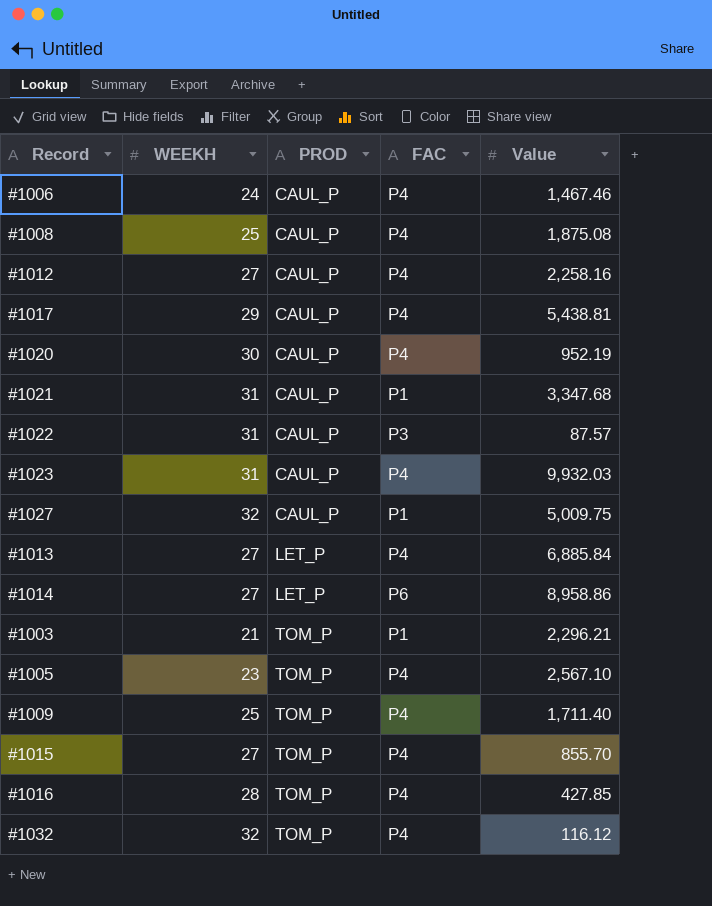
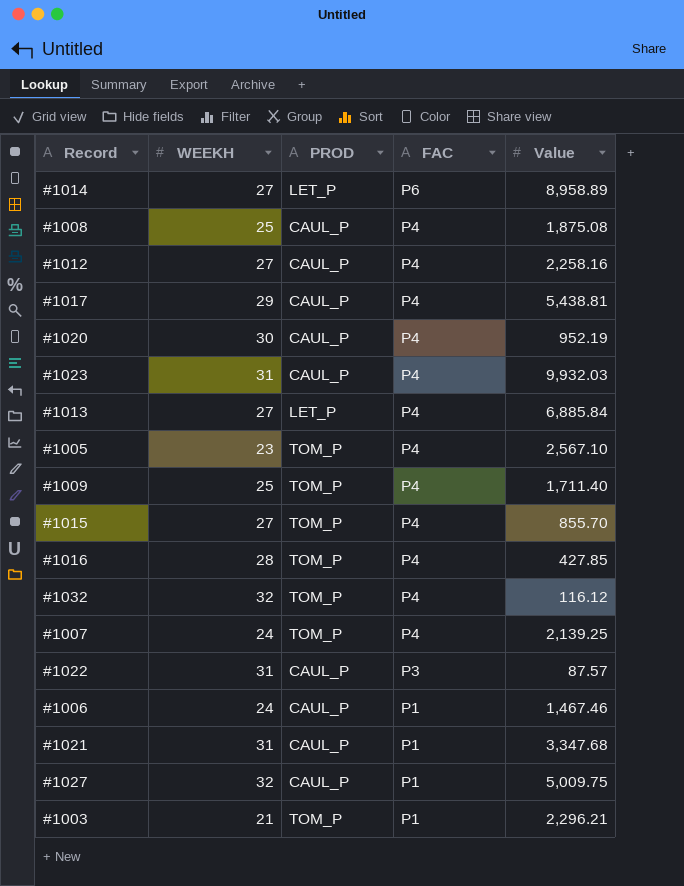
row order: PROD ascending -> FAC descending
#1014 | Value: 8,958.86 -> 8,958.89
row #1007: none -> 24 | TOM_P | P4 | 2,139.25
#1006 | FAC: P4 -> P1

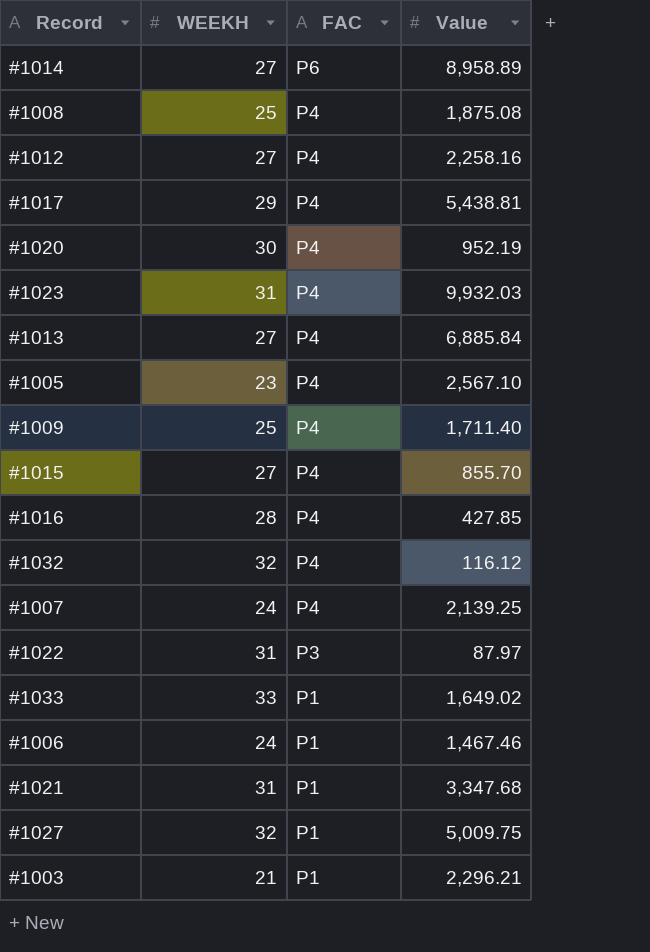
column PROD | position: 3 -> none
#1022 | Value: 87.57 -> 87.97
row #1033: none -> 33 | P1 | 1,649.02

